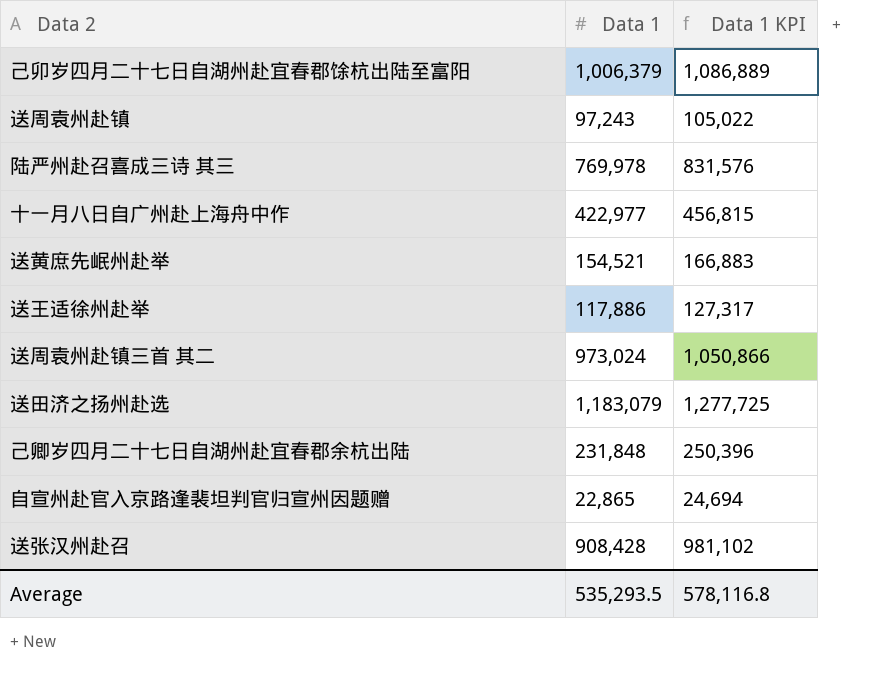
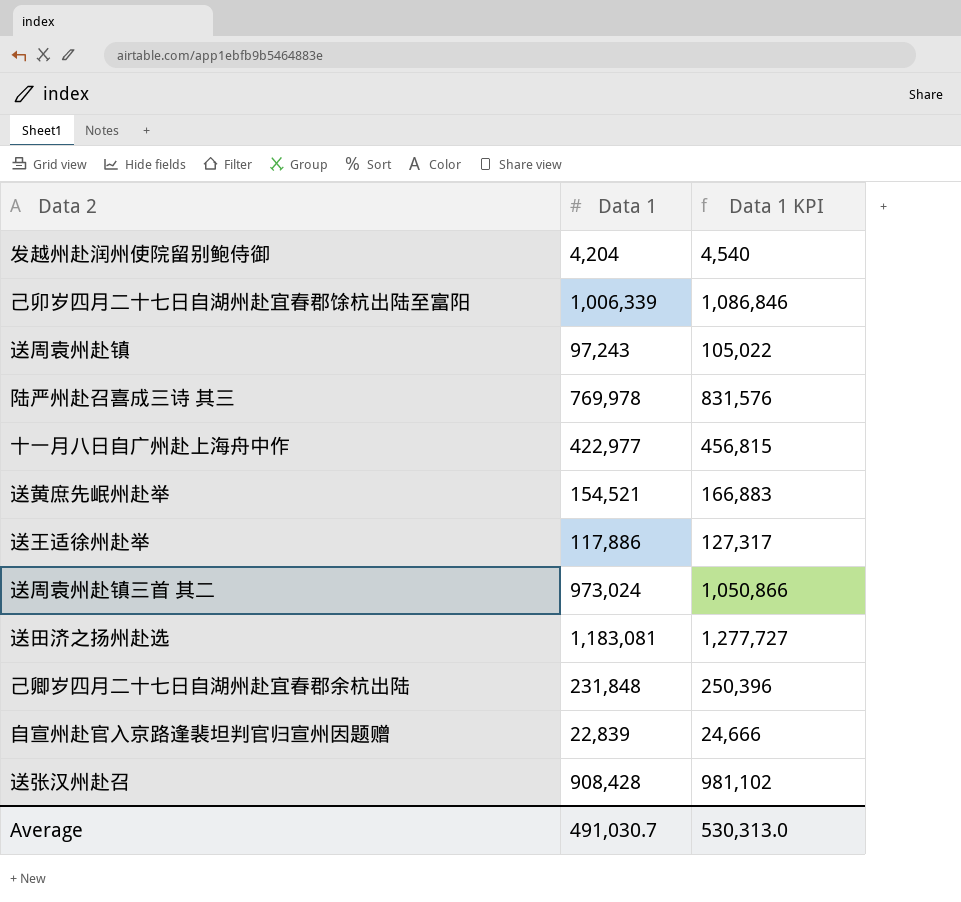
row 发越州赴润州使院留别鲍侍御: none -> 4,204 | 4,540
己卯岁四月二十七日自湖州赴宜春郡馀杭出陆至富阳 | Data 1: 1,006,379 -> 1,006,339
己卯岁四月二十七日自湖州赴宜春郡馀杭出陆至富阳 | Data 1 KPI: 1,086,889 -> 1,086,846
送田济之扬州赴选 | Data 1: 1,183,079 -> 1,183,081
送田济之扬州赴选 | Data 1 KPI: 1,277,725 -> 1,277,727
自宣州赴官入京路逢裴坦判官归宣州因题赠 | Data 1: 22,865 -> 22,839
自宣州赴官入京路逢裴坦判官归宣州因题赠 | Data 1 KPI: 24,694 -> 24,666
Average | Data 1: 535,293.5 -> 491,030.7
Average | Data 1 KPI: 578,116.8 -> 530,313.0

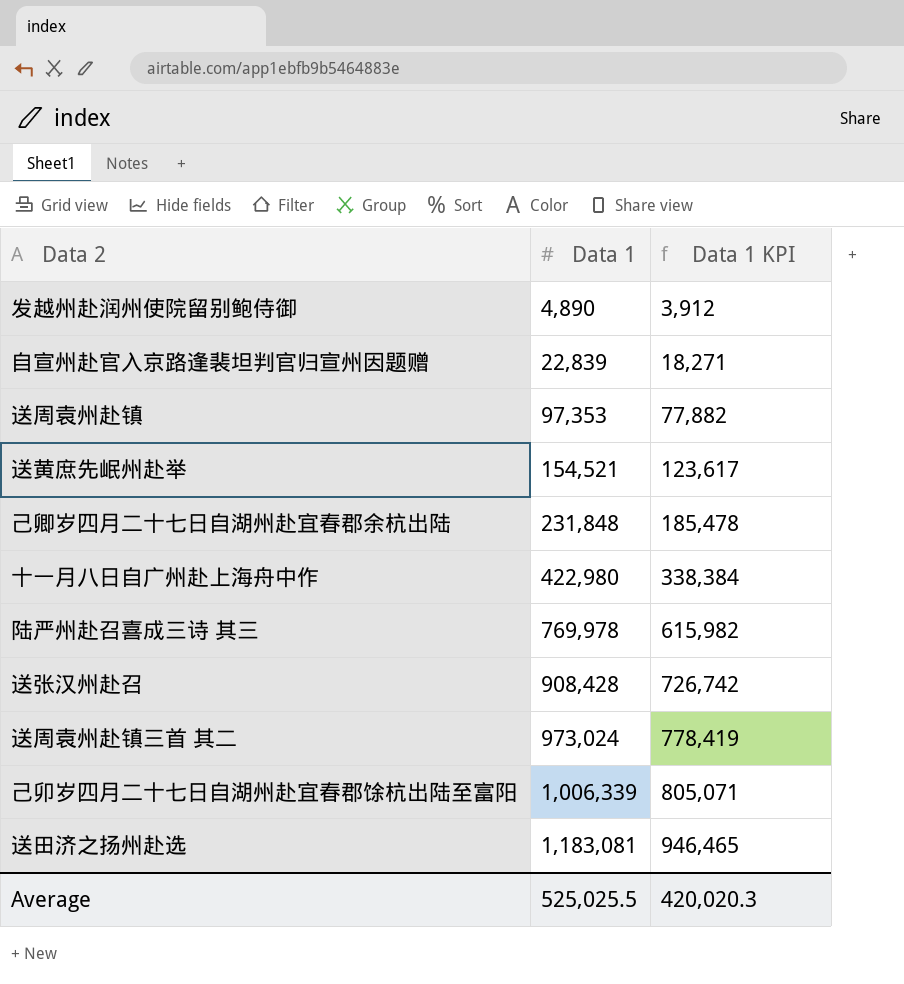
row order: none -> Data 1 ascending
column Data 1 KPI | formula: [Data 1] * 1.08 -> [Data 1] * 0.8
row 送王适徐州赴举: 117,886 | 127,317 -> none
发越州赴润州使院留别鲍侍御 | Data 1: 4,204 -> 4,890
送周袁州赴镇 | Data 1: 97,243 -> 97,353
十一月八日自广州赴上海舟中作 | Data 1: 422,977 -> 422,980
Average | Data 1: 491,030.7 -> 525,025.5
Average | Data 1 KPI: 530,313.0 -> 420,020.3

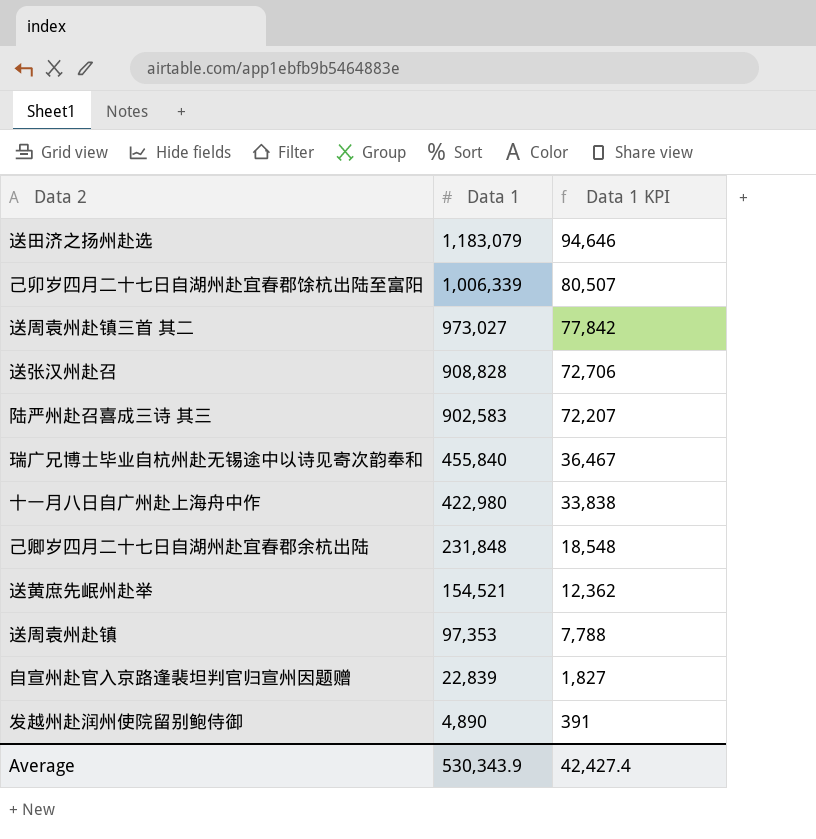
row order: Data 1 ascending -> Data 1 descending
column Data 1 KPI | formula: [Data 1] * 0.8 -> [Data 1] * 0.08
送田济之扬州赴选 | Data 1: 1,183,081 -> 1,183,079
送周袁州赴镇三首 其二 | Data 1: 973,024 -> 973,027
送张汉州赴召 | Data 1: 908,428 -> 908,828
陆严州赴召喜成三诗 其三 | Data 1: 769,978 -> 902,583
row 瑞广兄博士毕业自杭州赴无锡途中以诗见寄次韵奉和: none -> 455,840 | 36,467
Average | Data 1: 525,025.5 -> 530,343.9
Average | Data 1 KPI: 420,020.3 -> 42,427.4

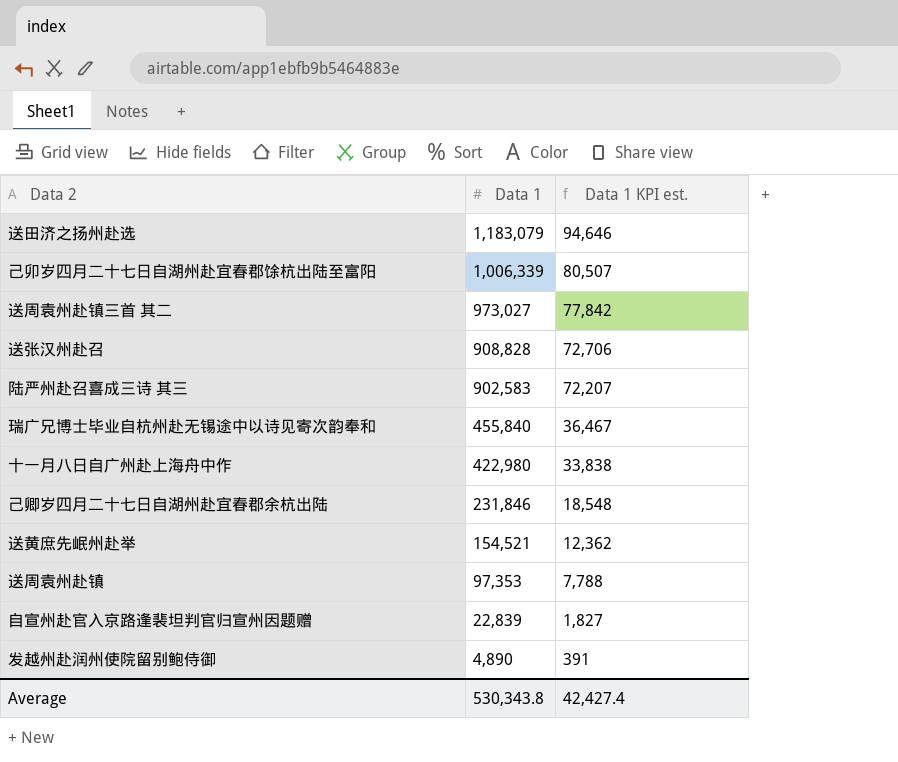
column name: Data 1 KPI -> Data 1 KPI est.
己卿岁四月二十七日自湖州赴宜春郡余杭出陆 | Data 1: 231,848 -> 231,846
Average | Data 1: 530,343.9 -> 530,343.8

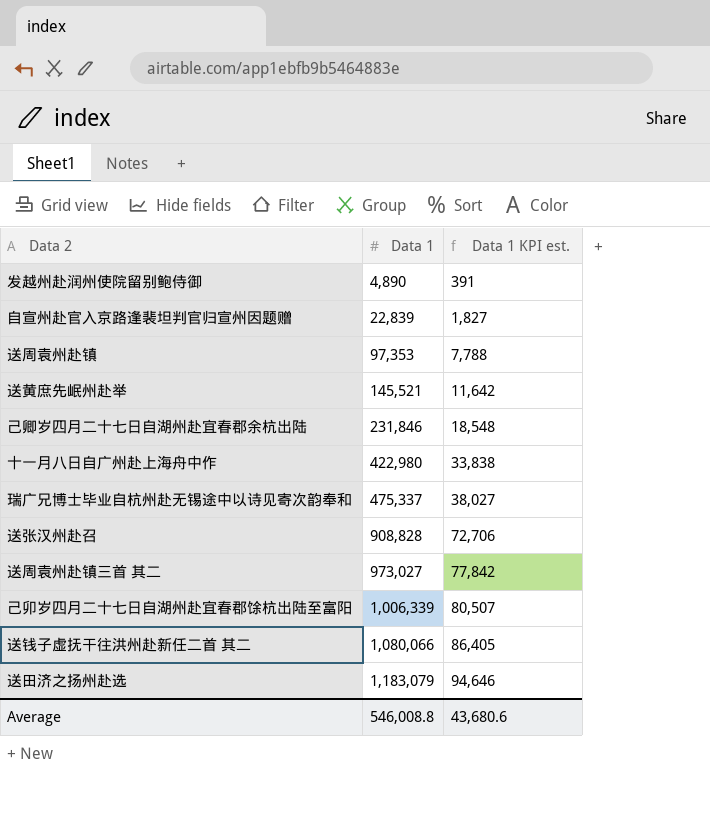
row order: Data 1 descending -> Data 1 ascending
row 陆严州赴召喜成三诗 其三: 902,583 | 72,207 -> none
送黄庶先岷州赴举 | Data 1: 154,521 -> 145,521
送黄庶先岷州赴举 | Data 1 KPI est.: 12,362 -> 11,642
瑞广兄博士毕业自杭州赴无锡途中以诗见寄次韵奉和 | Data 1: 455,840 -> 475,337
瑞广兄博士毕业自杭州赴无锡途中以诗见寄次韵奉和 | Data 1 KPI est.: 36,467 -> 38,027
row 送钱子虚抚干往洪州赴新任二首 其二: none -> 1,080,066 | 86,405
Average | Data 1: 530,343.8 -> 546,008.8
Average | Data 1 KPI est.: 42,427.4 -> 43,680.6

